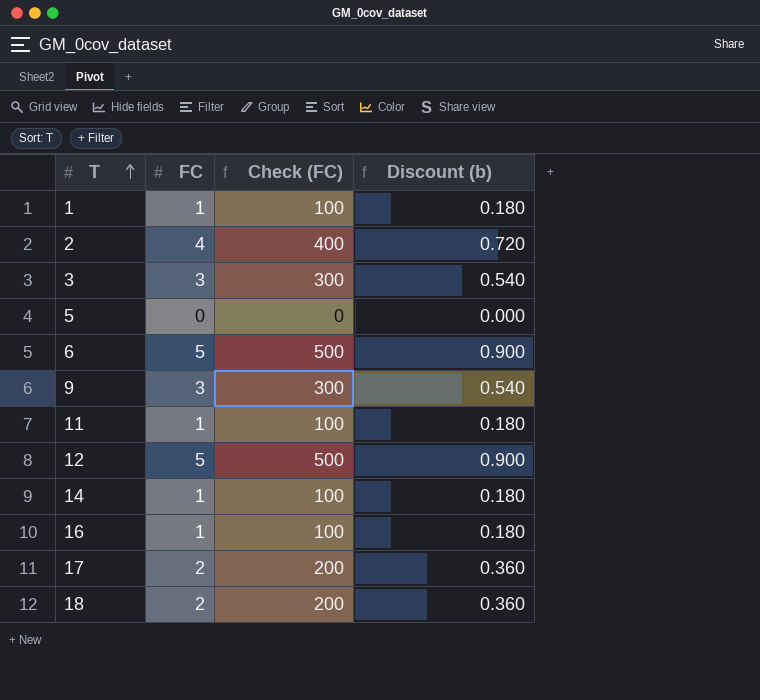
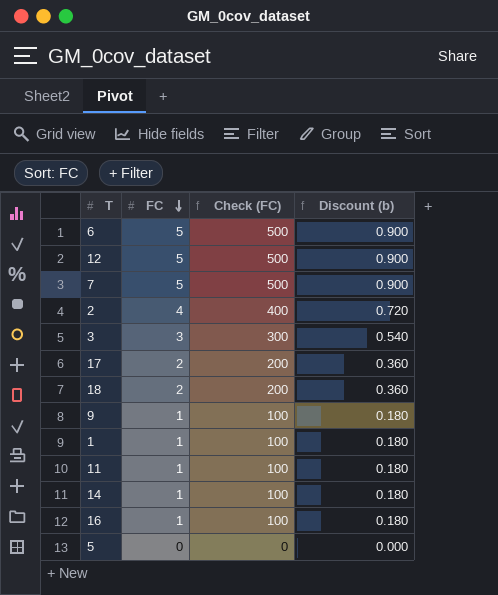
row order: T ascending -> FC descending
row 7: none -> 5 | 500 | 0.900
9 | FC: 3 -> 1
9 | Check (FC): 300 -> 100
9 | Discount (b): 0.540 -> 0.180

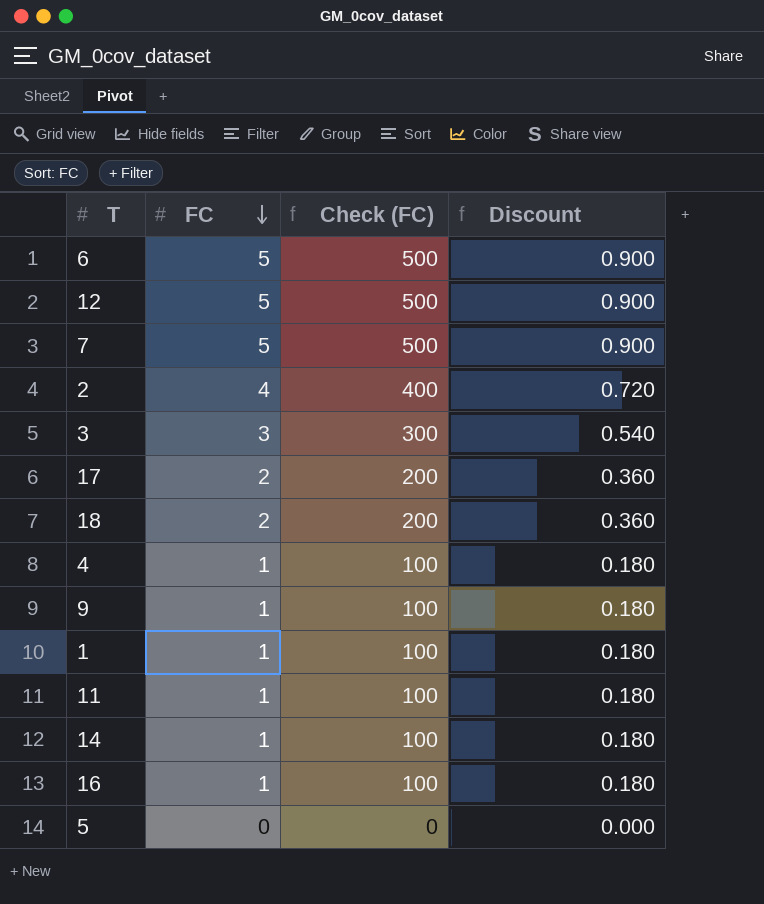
column name: Discount (b) -> Discount
row 4: none -> 1 | 100 | 0.180

